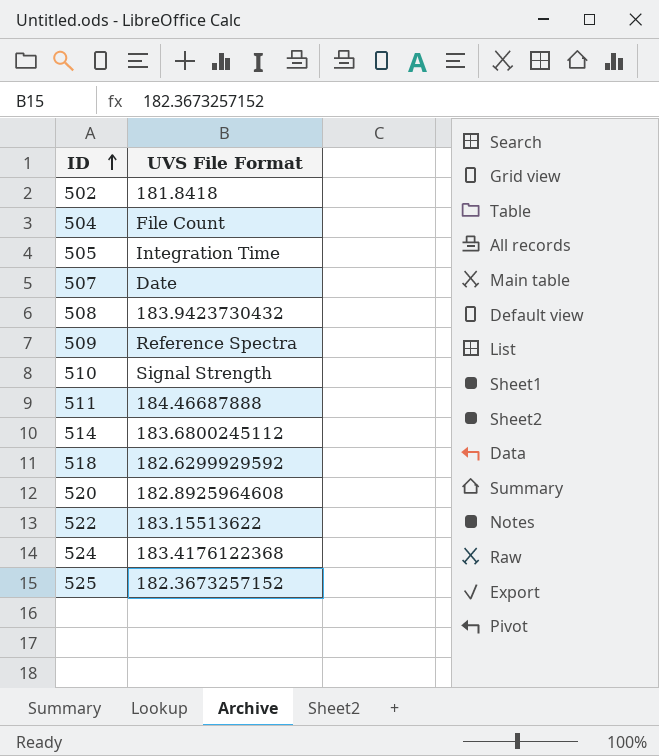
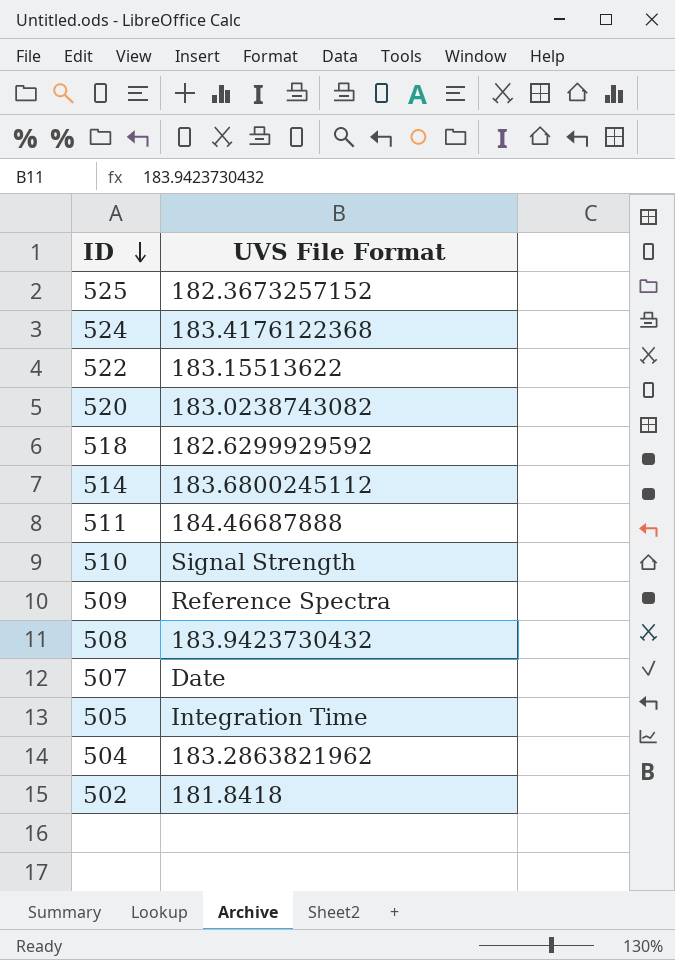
row order: ID ascending -> ID descending
520 | UVS File Format: 182.8925964608 -> 183.0238743082
504 | UVS File Format: File Count -> 183.2863821962

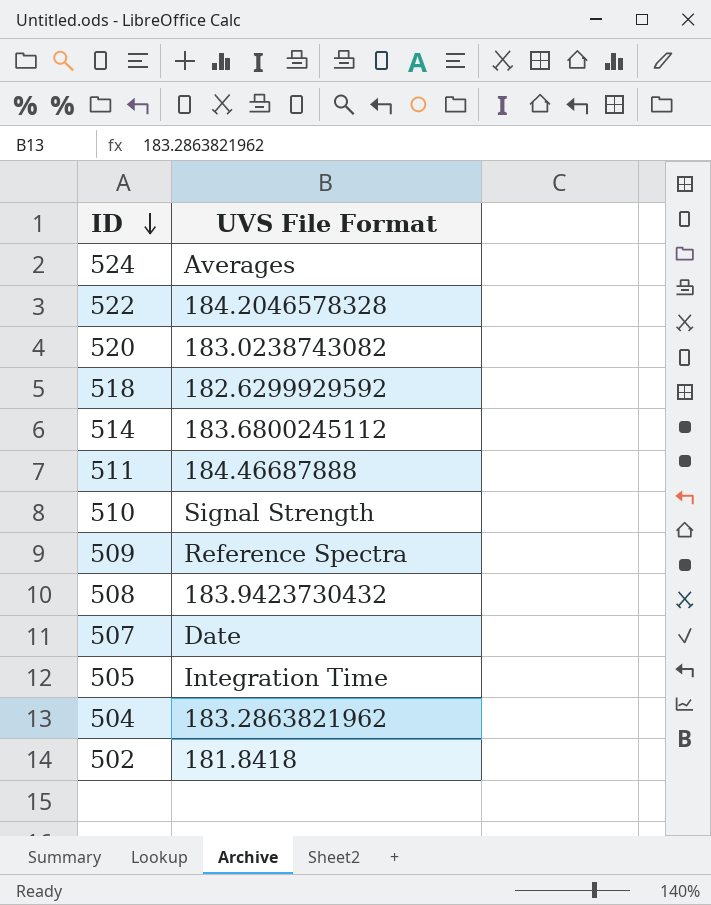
row 525: 182.3673257152 -> none
524 | UVS File Format: 183.4176122368 -> Averages
522 | UVS File Format: 183.15513622 -> 184.2046578328

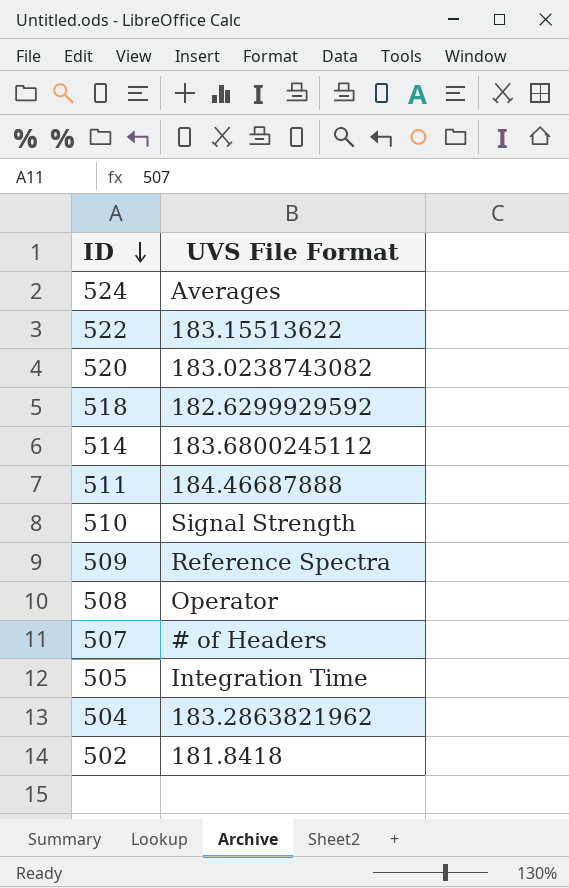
522 | UVS File Format: 184.2046578328 -> 183.15513622
508 | UVS File Format: 183.9423730432 -> Operator
507 | UVS File Format: Date -> # of Headers

